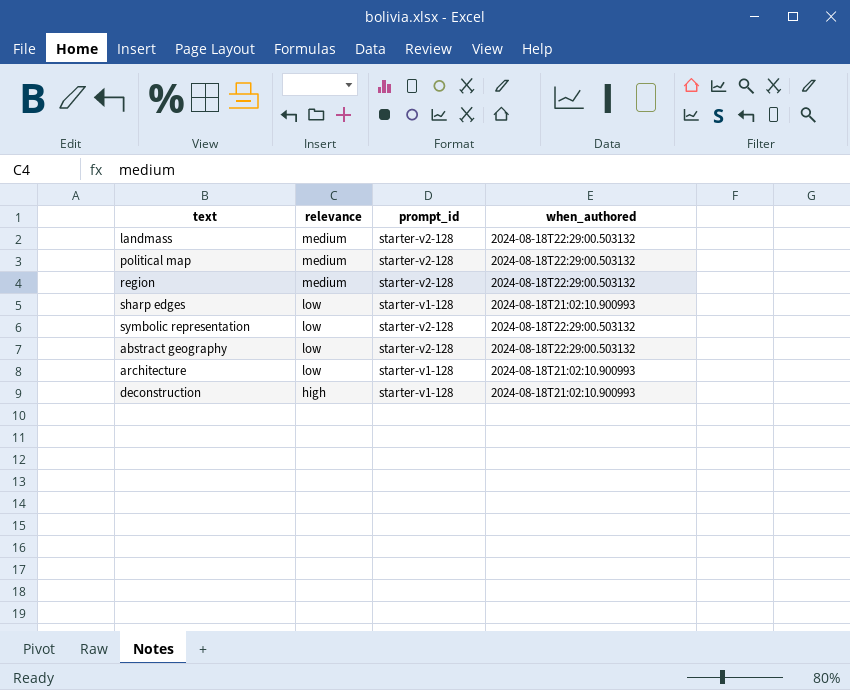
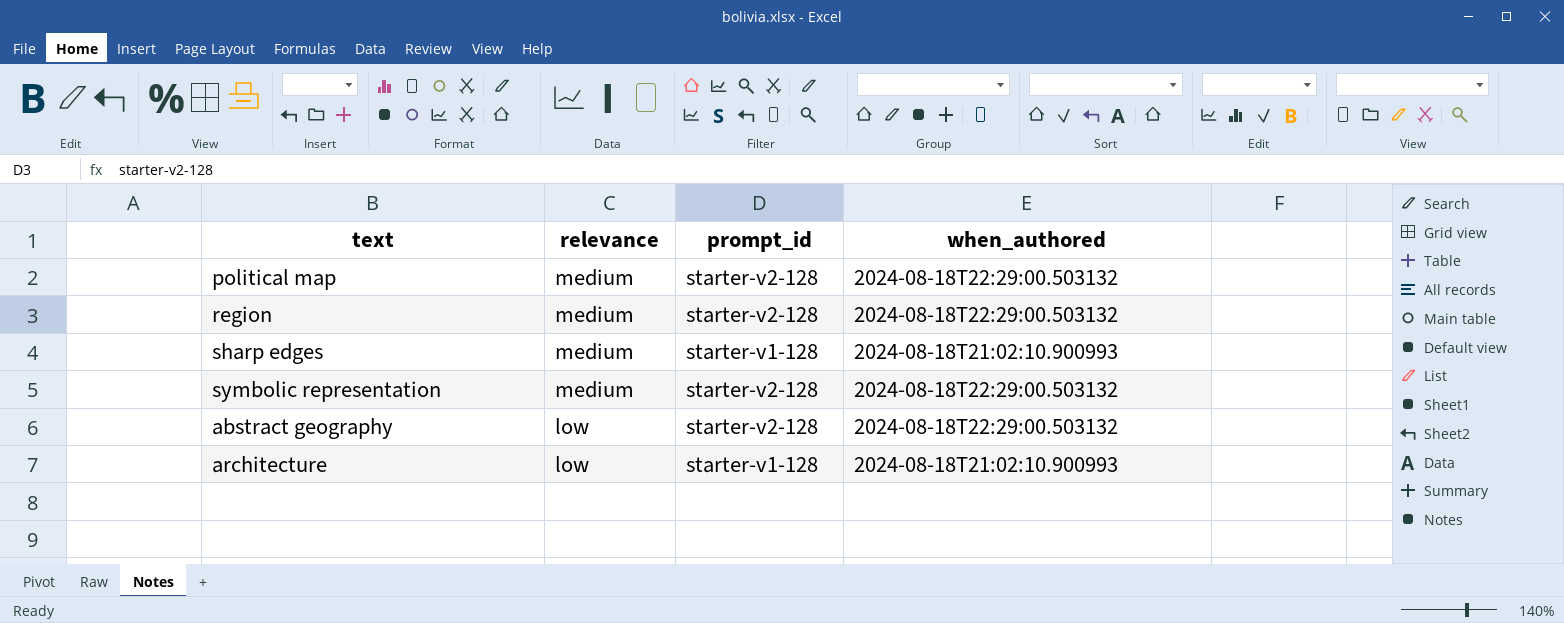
row landmass: medium | starter-v2-128 | 2024-08-18T22:29:00.503132 -> none
row deconstruction: high | starter-v1-128 | 2024-08-18T21:02:10.900993 -> none
sharp edges | relevance: low -> medium
symbolic representation | relevance: low -> medium

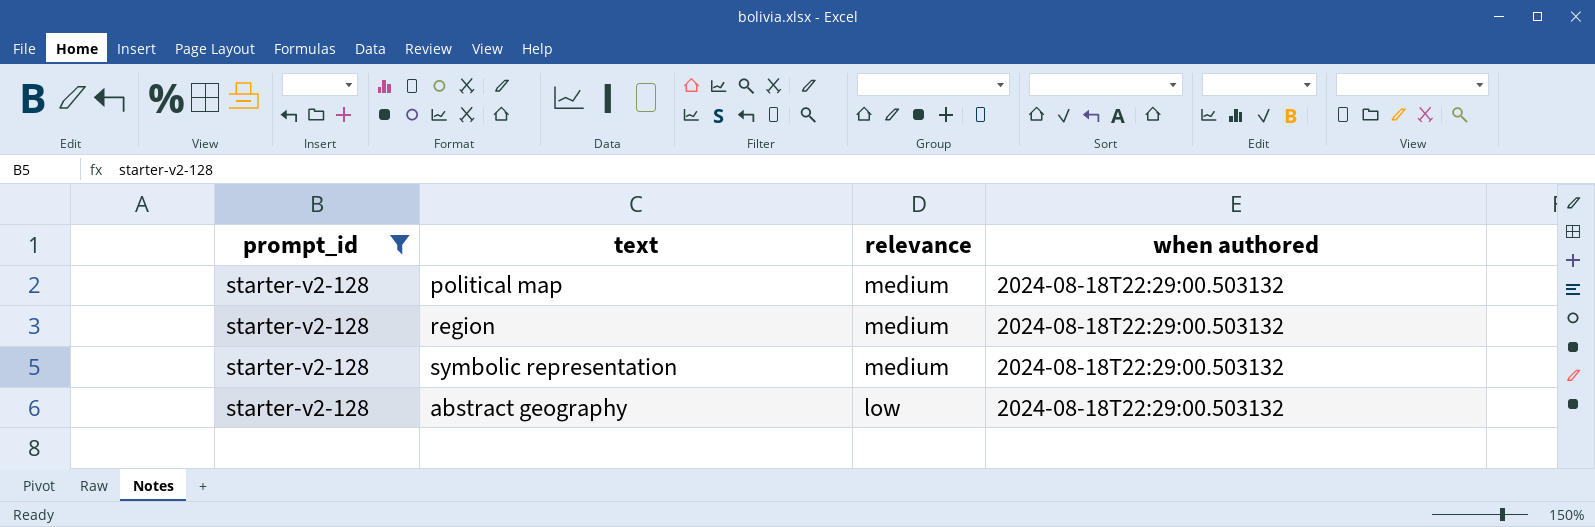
filter: none -> prompt_id = starter-v2-128
column prompt_id | position: 3 -> 1
column name: when_authored -> when authored

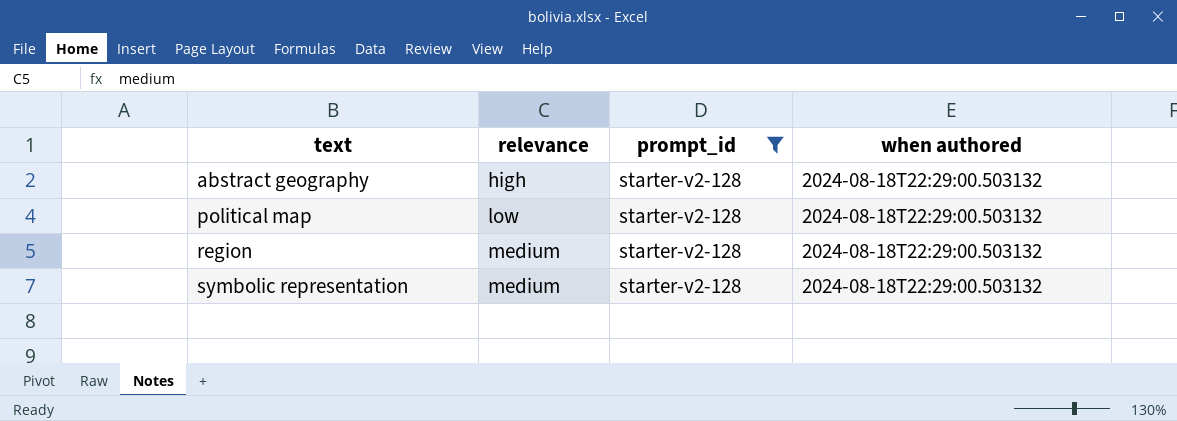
row order: relevance descending -> text ascending
column prompt_id | position: 1 -> 3
abstract geography | relevance: low -> high
political map | relevance: medium -> low

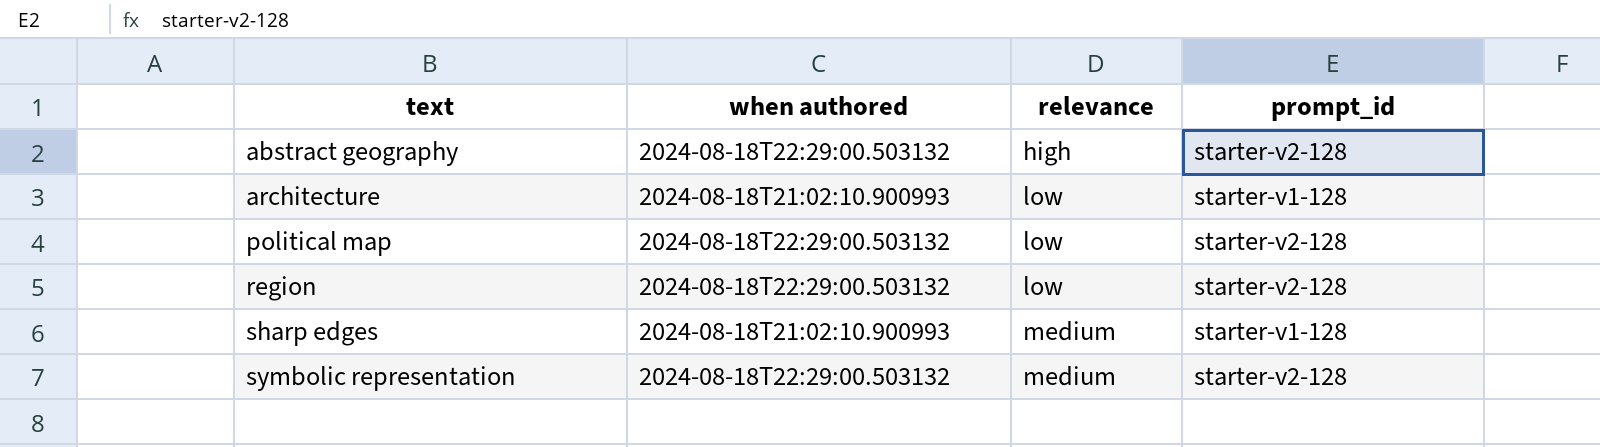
filter: prompt_id = starter-v2-128 -> none
column when authored | position: 4 -> 2
region | relevance: medium -> low

